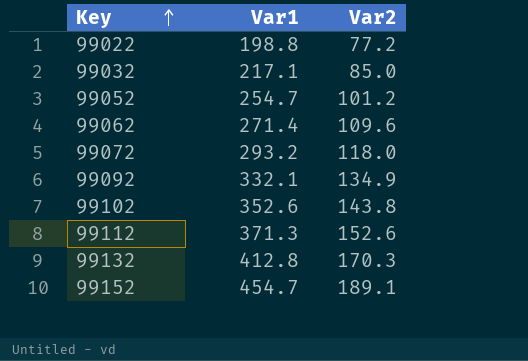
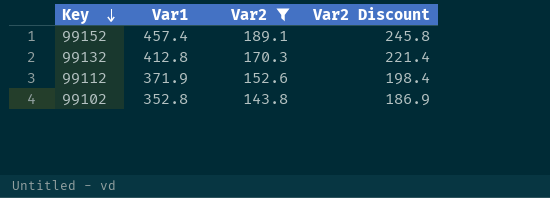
filter: none -> Var2 >= 143.8
row order: Key ascending -> Key descending
column Var2 Discount | formula: none -> [Var2] * 1.3
99152 | Var1: 454.7 -> 457.4
99112 | Var1: 371.3 -> 371.9
99102 | Var1: 352.6 -> 352.8

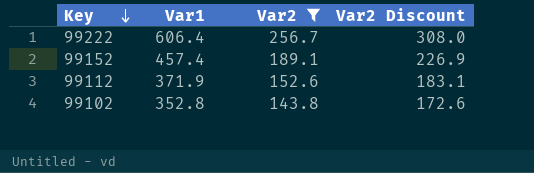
column Var2 Discount | formula: [Var2] * 1.3 -> [Var2] * 1.2
row 99132: 412.8 | 170.3 | 221.4 -> none
row 99222: none -> 606.4 | 256.7 | 308.0

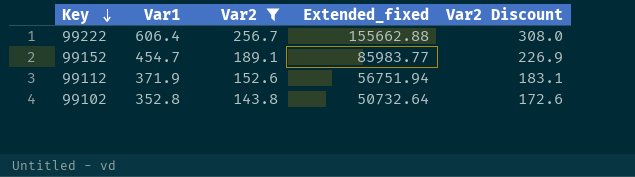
column Extended_fixed | formula: none -> [Var1] * [Var2]
99152 | Var1: 457.4 -> 454.7

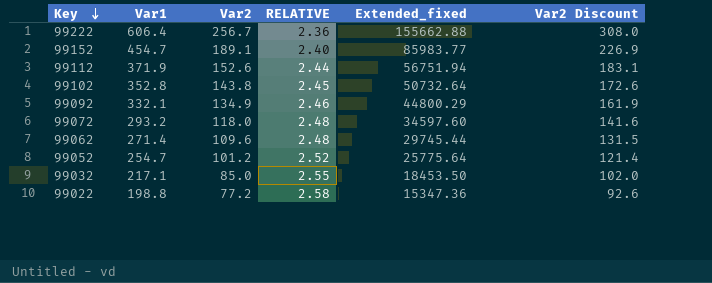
filter: Var2 >= 143.8 -> none
column RELATIVE | formula: none -> [Var1] / [Var2]

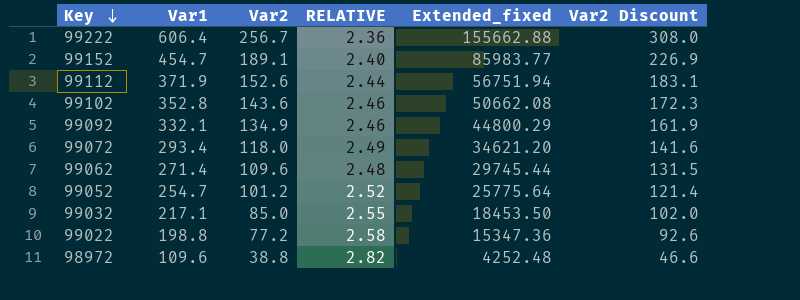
99102 | Var2: 143.8 -> 143.6
99102 | RELATIVE: 2.45 -> 2.46
99102 | Extended_fixed: 50732.64 -> 50662.08
99102 | Var2 Discount: 172.6 -> 172.3
99072 | Var1: 293.2 -> 293.4
99072 | RELATIVE: 2.48 -> 2.49
99072 | Extended_fixed: 34597.60 -> 34621.20
row 98972: none -> 109.6 | 38.8 | 2.82 | 4252.48 | 46.6

